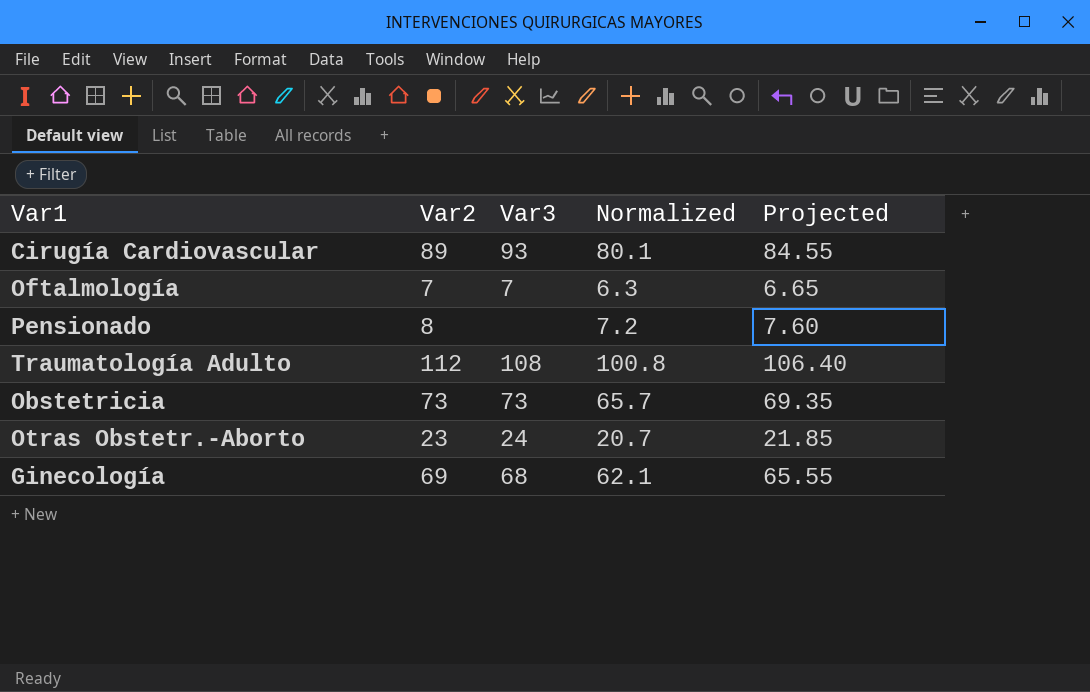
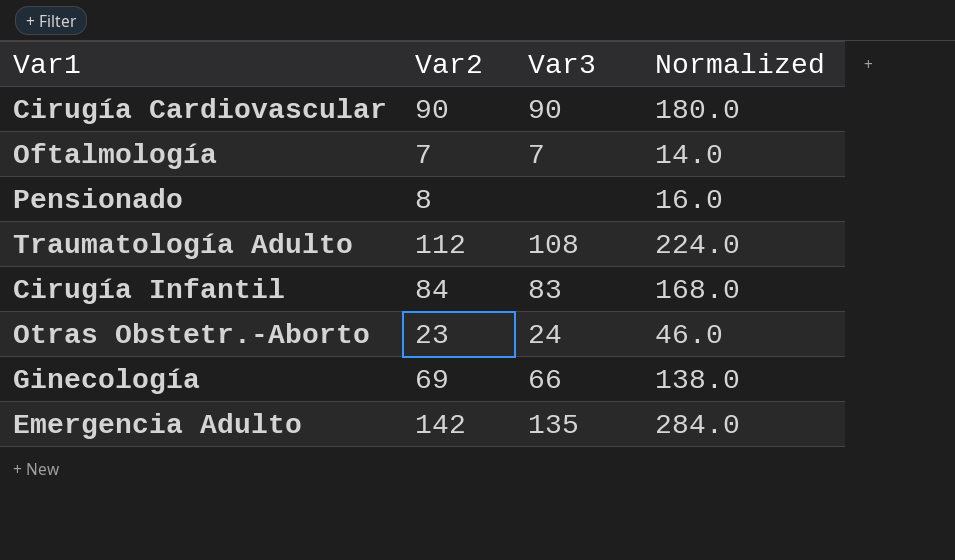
column Projected | formula: [Var2] * 0.95 -> none
column Normalized | formula: [Var2] * 0.9 -> [Var2] * 2
row Obstetricia: 73 | 73 | 65.7 | 69.35 -> none
Cirugía Cardiovascular | Var2: 89 -> 90
Cirugía Cardiovascular | Var3: 93 -> 90
row Cirugía Infantil: none -> 84 | 83 | 168.0
Ginecología | Var3: 68 -> 66
row Emergencia Adulto: none -> 142 | 135 | 284.0

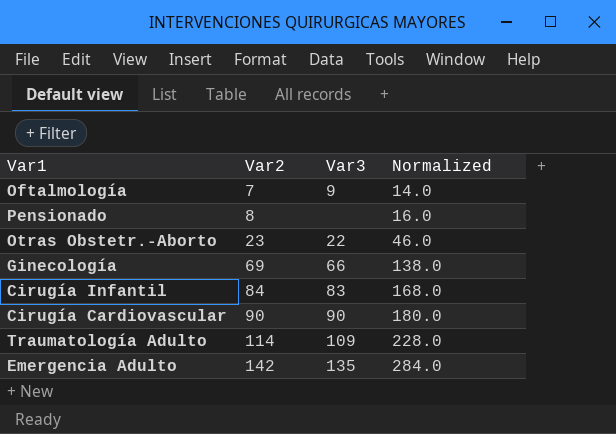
row order: none -> Var2 ascending
Oftalmología | Var3: 7 -> 9
Otras Obstetr.-Aborto | Var3: 24 -> 22
Traumatología Adulto | Var2: 112 -> 114
Traumatología Adulto | Var3: 108 -> 109
Traumatología Adulto | Normalized: 224.0 -> 228.0

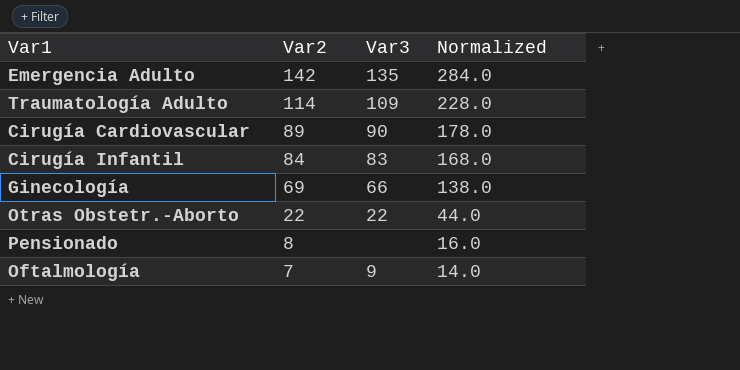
row order: Var2 ascending -> Var2 descending
Cirugía Cardiovascular | Var2: 90 -> 89
Cirugía Cardiovascular | Normalized: 180.0 -> 178.0
Otras Obstetr.-Aborto | Var2: 23 -> 22
Otras Obstetr.-Aborto | Normalized: 46.0 -> 44.0

